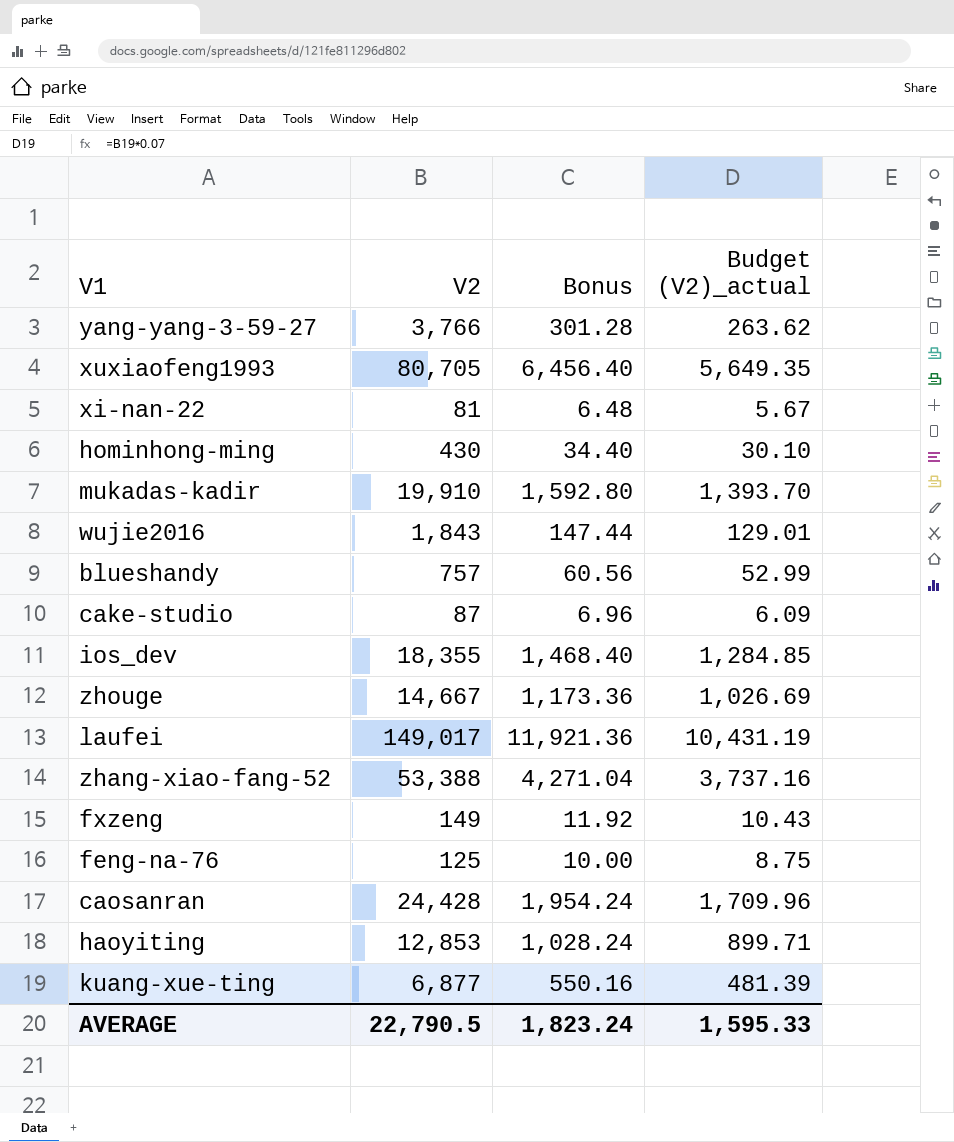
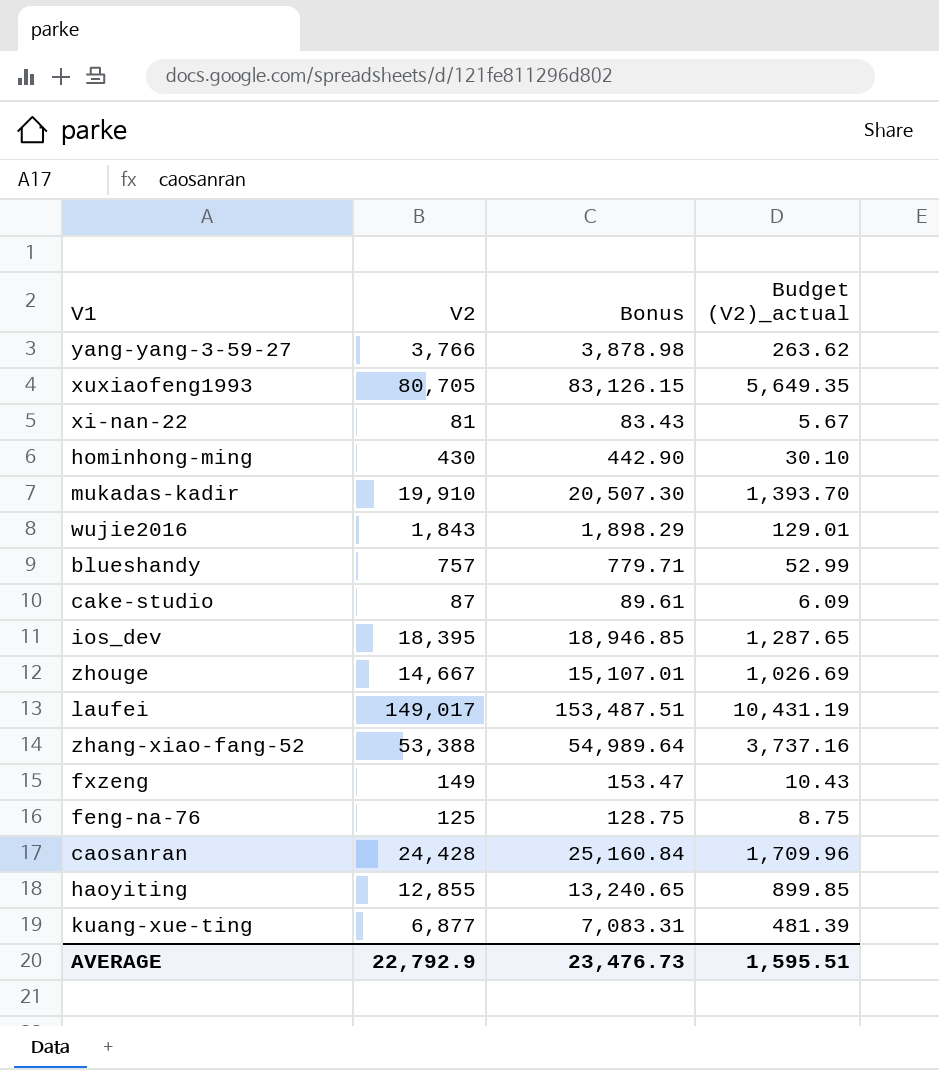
column Bonus | formula: [V2] * 0.08 -> [V2] * 1.03
ios_dev | V2: 18,355 -> 18,395
ios_dev | Budget (V2)_actual: 1,284.85 -> 1,287.65
haoyiting | V2: 12,853 -> 12,855
haoyiting | Budget (V2)_actual: 899.71 -> 899.85
AVERAGE | V2: 22,790.5 -> 22,792.9
AVERAGE | Bonus: 1,823.24 -> 23,476.73
AVERAGE | Budget (V2)_actual: 1,595.33 -> 1,595.51

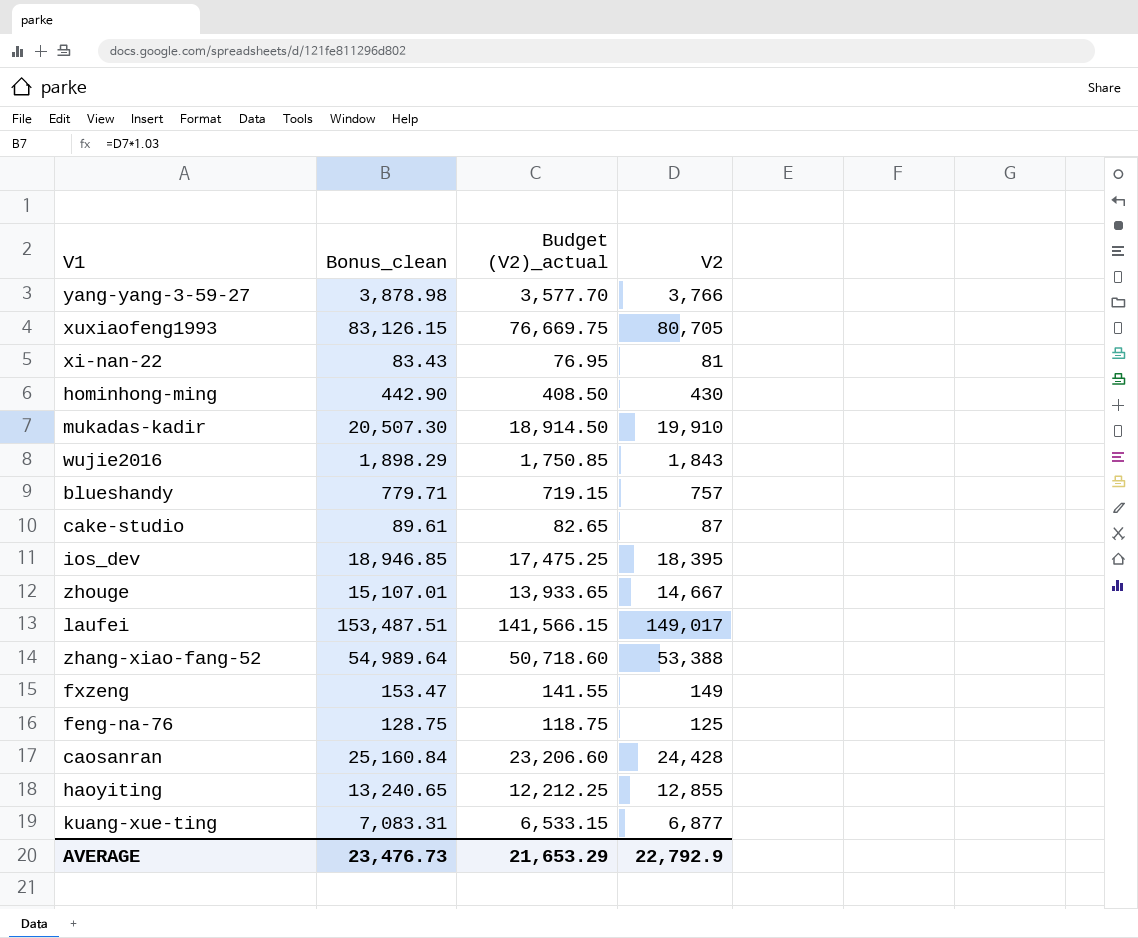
column name: Bonus -> Bonus_clean
column Budget (V2)_actual | formula: [V2] * 0.07 -> [V2] * 0.95
column V2 | position: 2 -> 4
AVERAGE | Budget (V2)_actual: 1,595.51 -> 21,653.29

